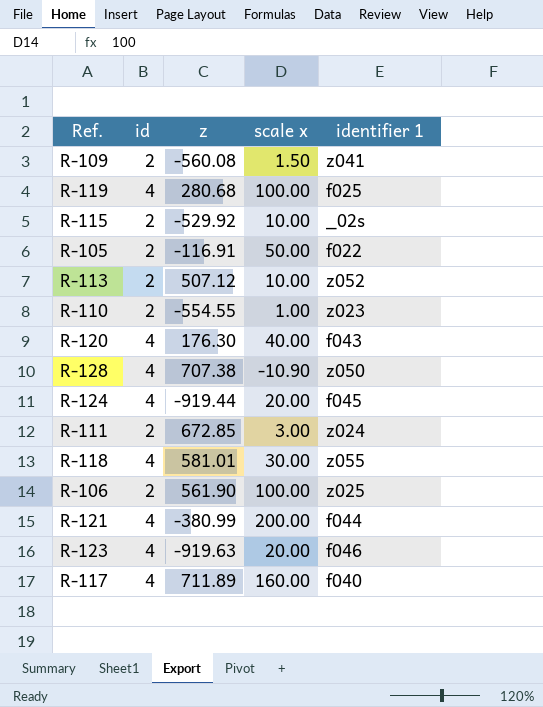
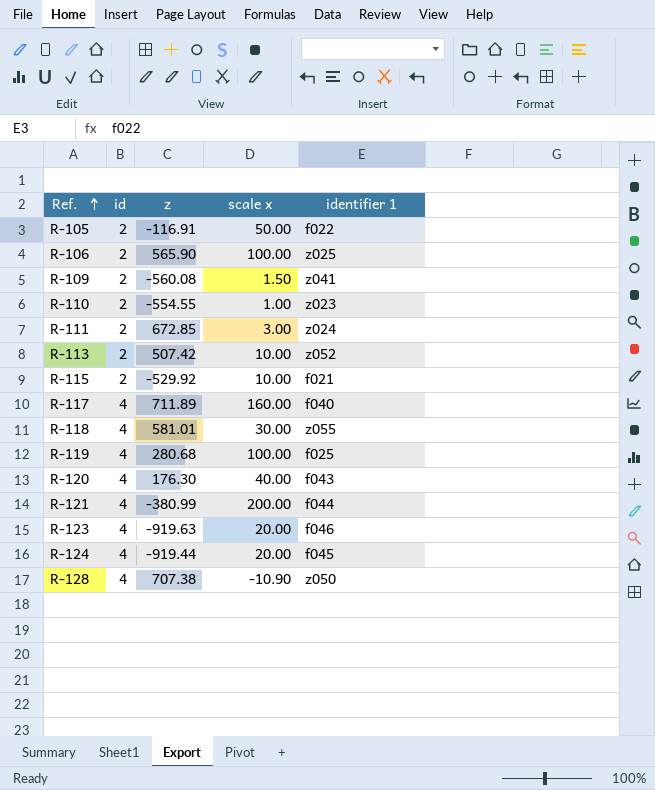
row order: none -> Ref. ascending
R-106 | z: 561.90 -> 565.90
R-113 | z: 507.12 -> 507.42
R-115 | identifier 1: _02s -> f021

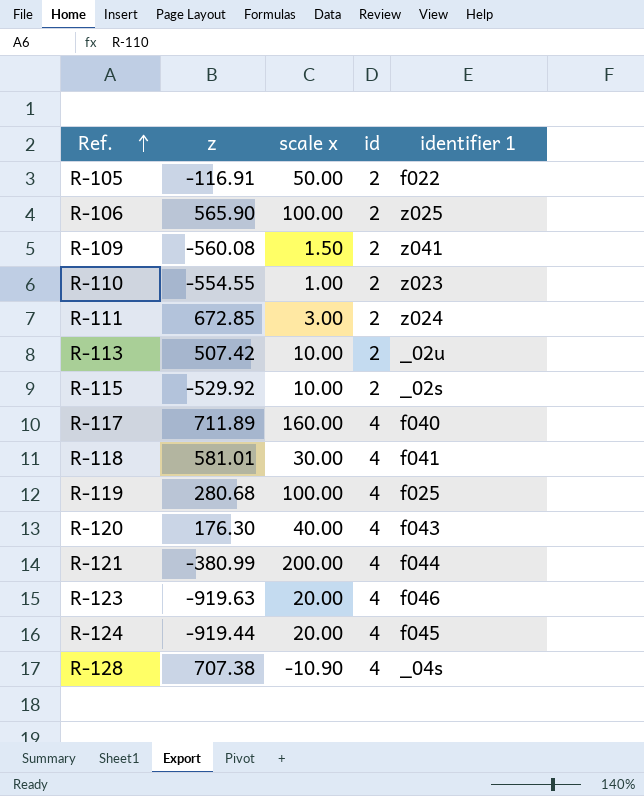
column id | position: 2 -> 4
R-113 | identifier 1: z052 -> _02u
R-115 | identifier 1: f021 -> _02s
R-118 | identifier 1: z055 -> f041
R-128 | identifier 1: z050 -> _04s

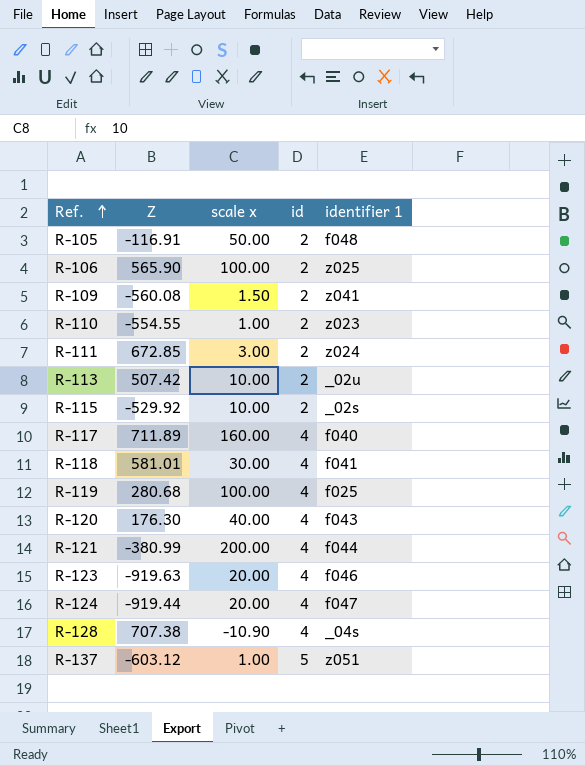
column name: z -> Z
R-105 | identifier 1: f022 -> f048
R-124 | identifier 1: f045 -> f047
row R-137: none -> -603.12 | 1.00 | 5 | z051

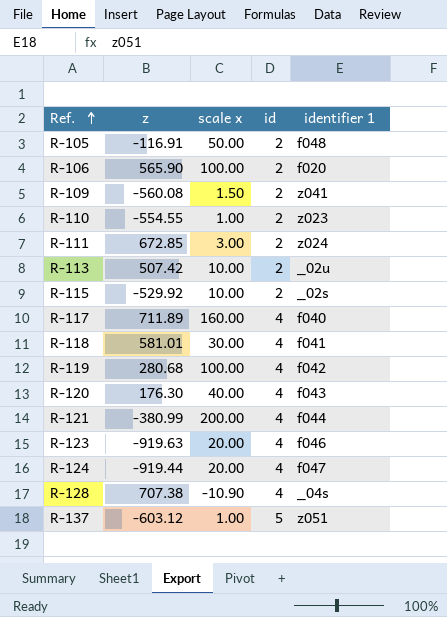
column name: Z -> z
R-106 | identifier 1: z025 -> f020
R-119 | identifier 1: f025 -> f042

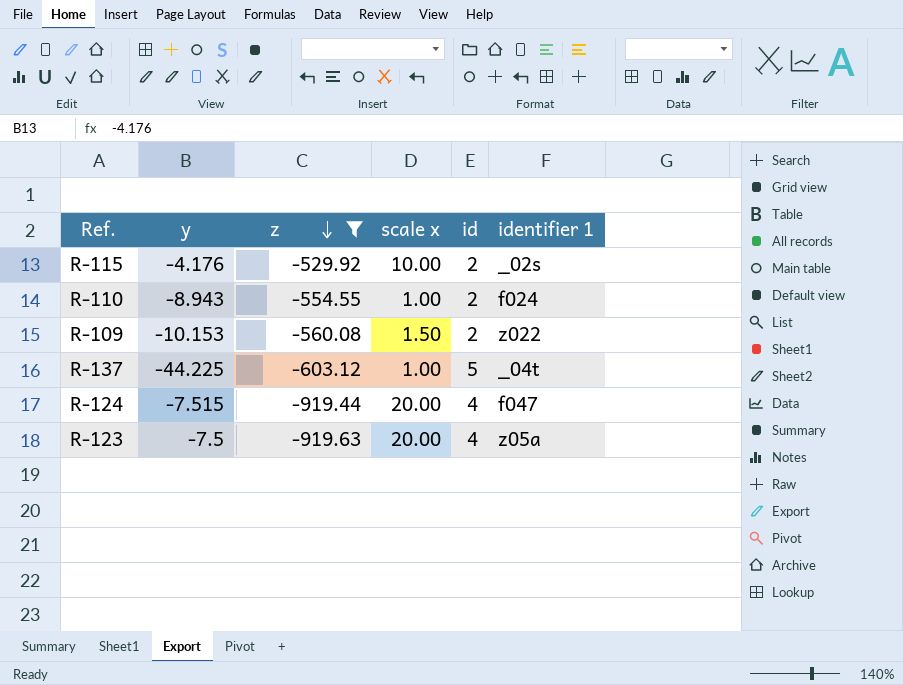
filter: none -> z <= -529.92
row order: Ref. ascending -> z descending
column y | position: none -> 2
R-110 | identifier 1: z023 -> f024
R-109 | identifier 1: z041 -> z022
R-137 | identifier 1: z051 -> _04t
R-123 | identifier 1: f046 -> z05a

